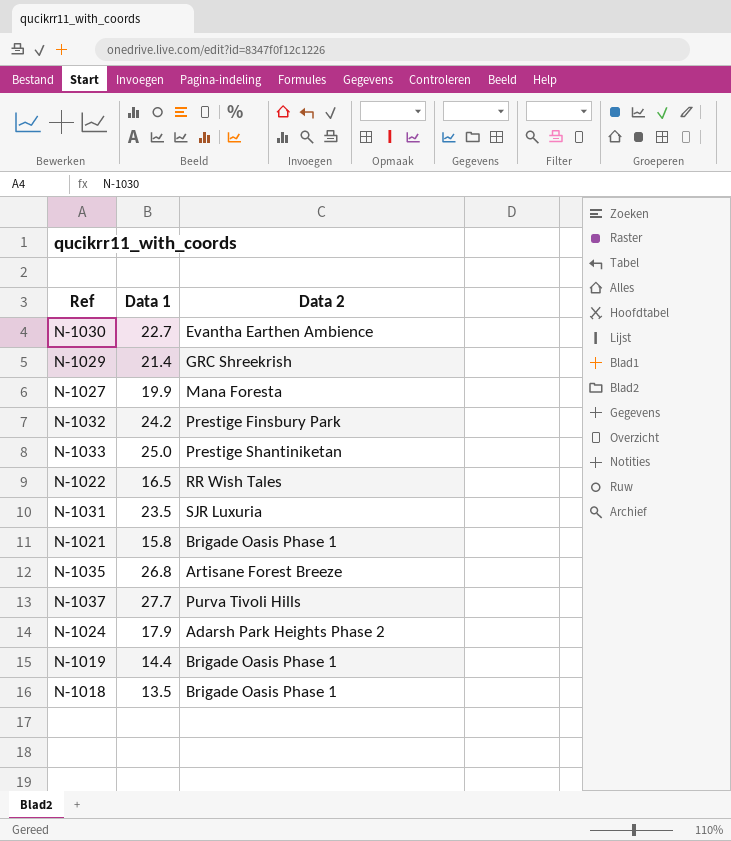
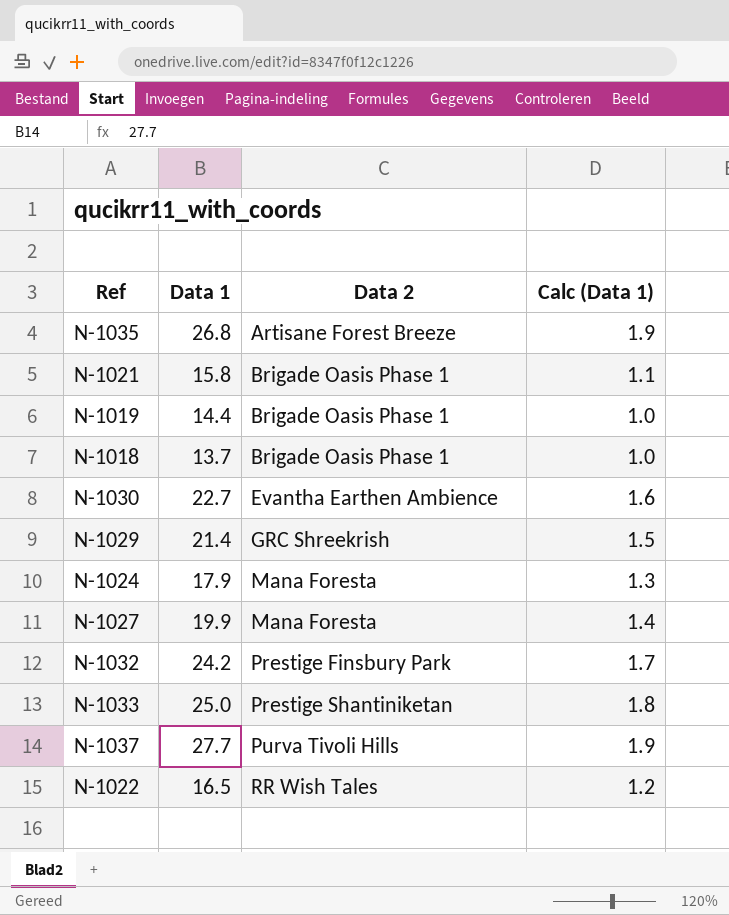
row order: none -> Data 2 ascending
column Calc (Data 1) | formula: none -> [Data 1] * 0.07
row N-1031: 23.5 | SJR Luxuria -> none
N-1018 | Data 1: 13.5 -> 13.7
N-1024 | Data 2: Adarsh Park Heights Phase 2 -> Mana Foresta

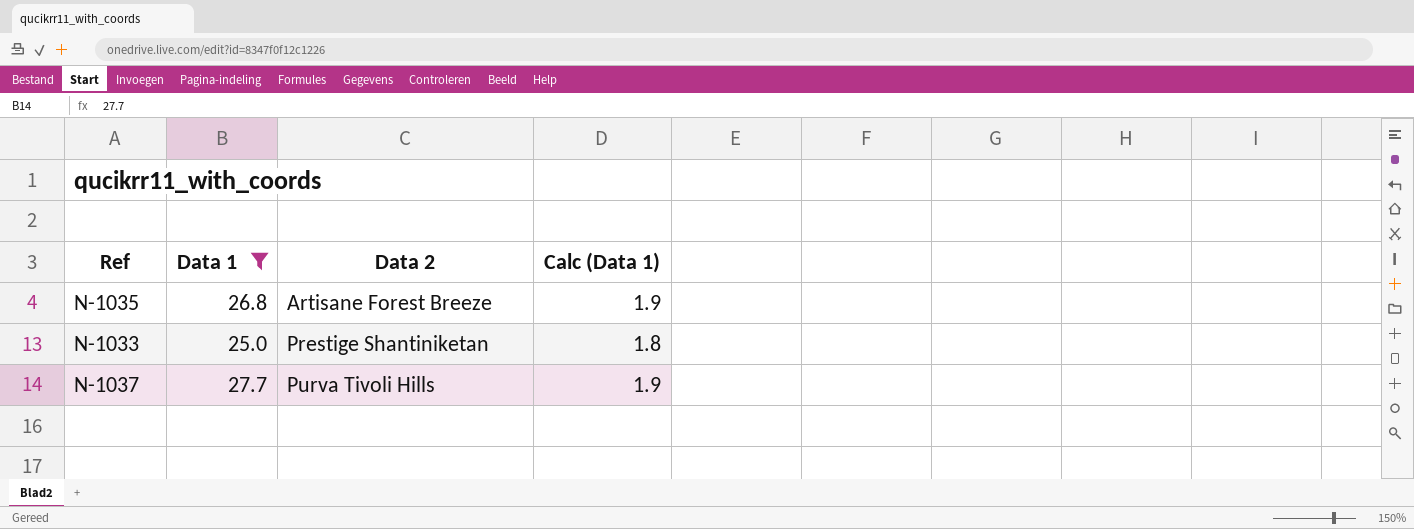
filter: none -> Data 1 >= 25.0

